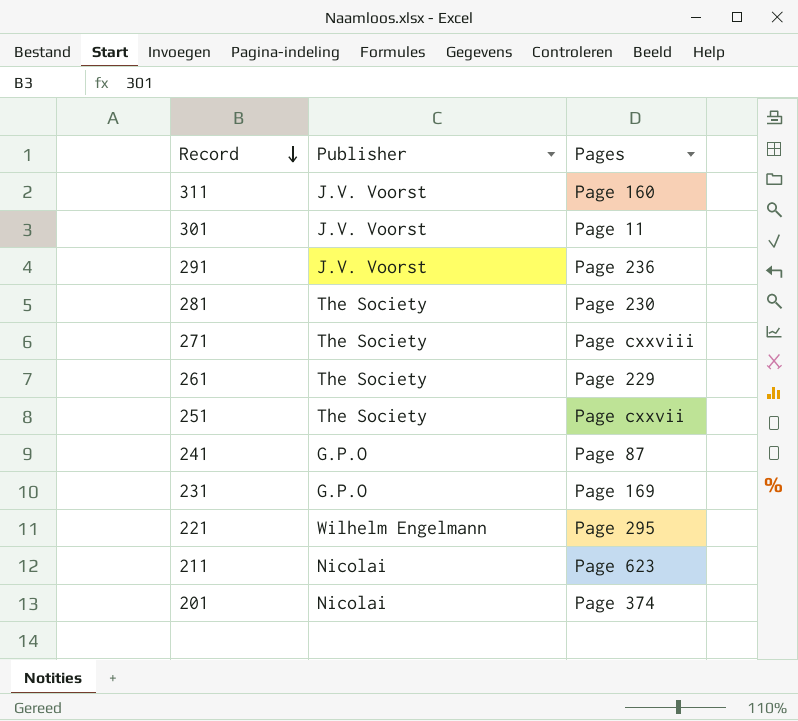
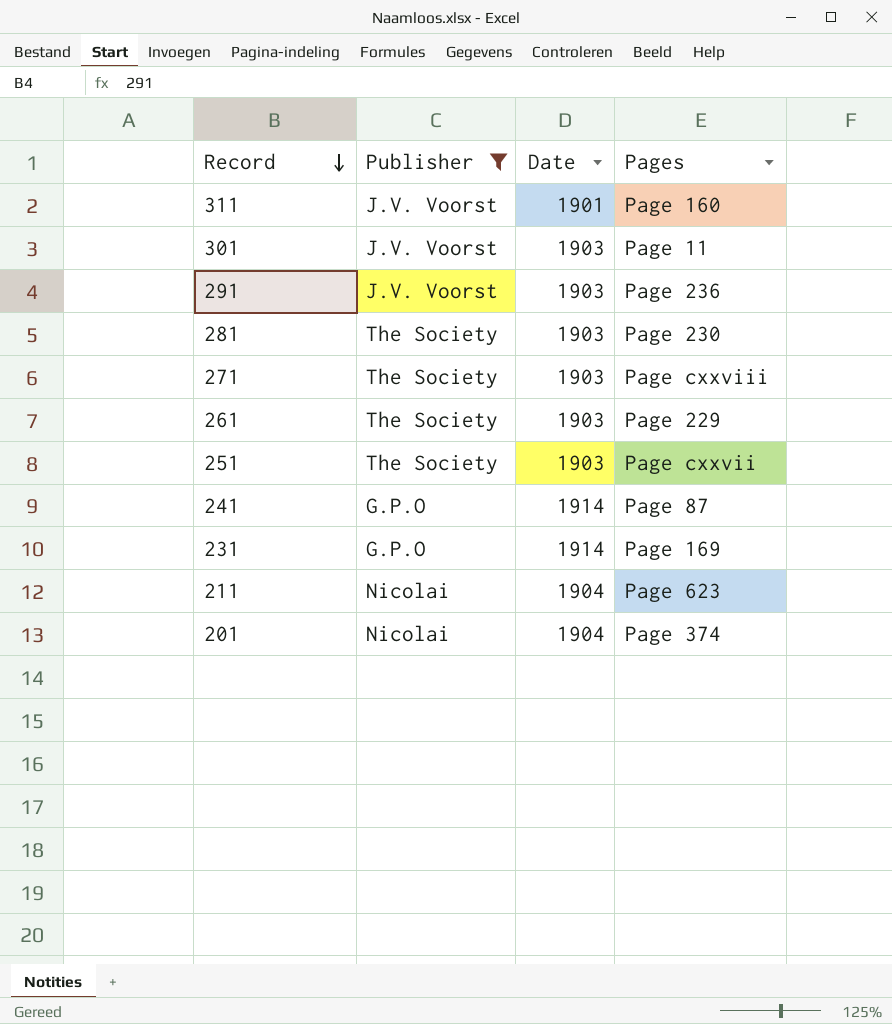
filter: none -> Publisher != Wilhelm Engelmann
column Date | position: none -> 3

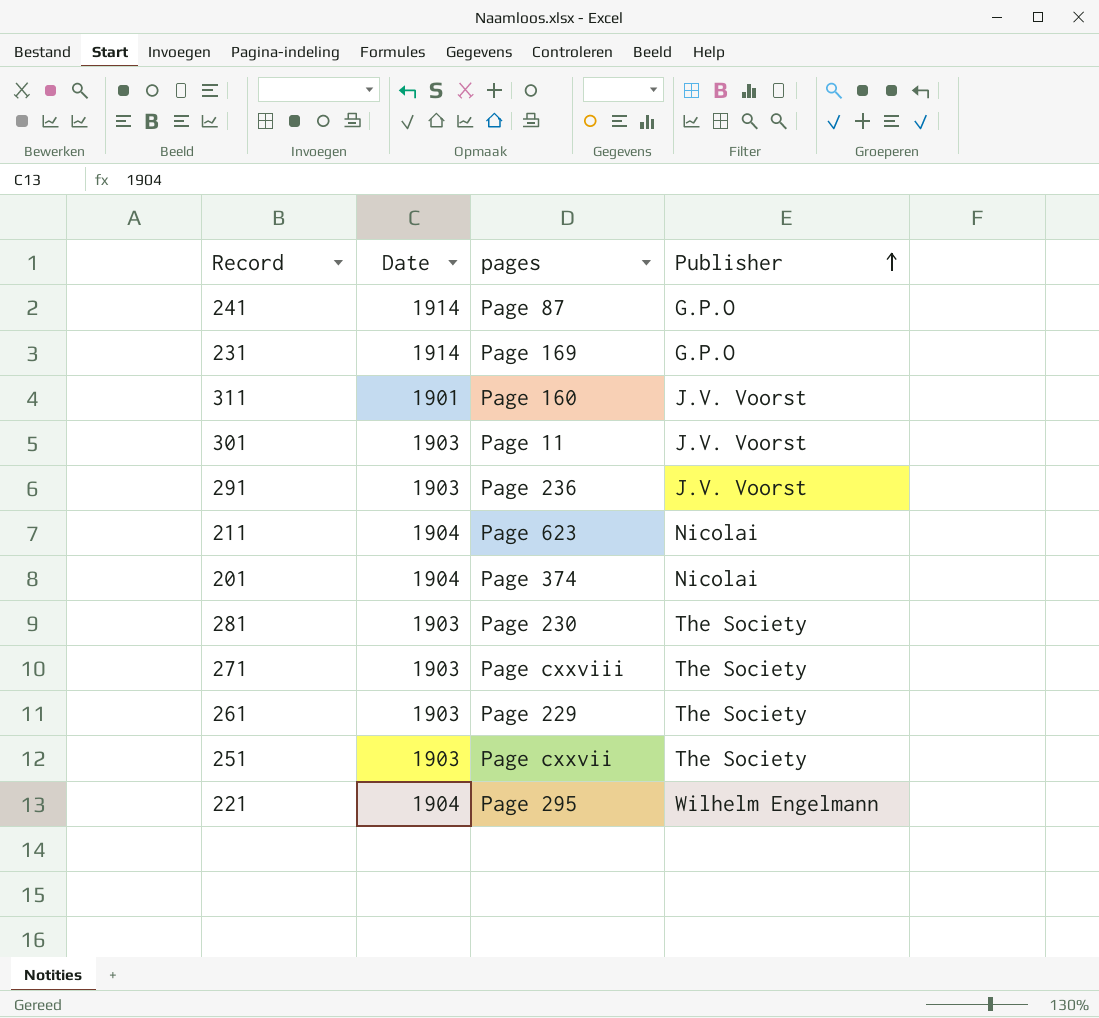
filter: Publisher != Wilhelm Engelmann -> none
row order: Record descending -> Publisher ascending
column name: Pages -> pages
column Publisher | position: 2 -> 4

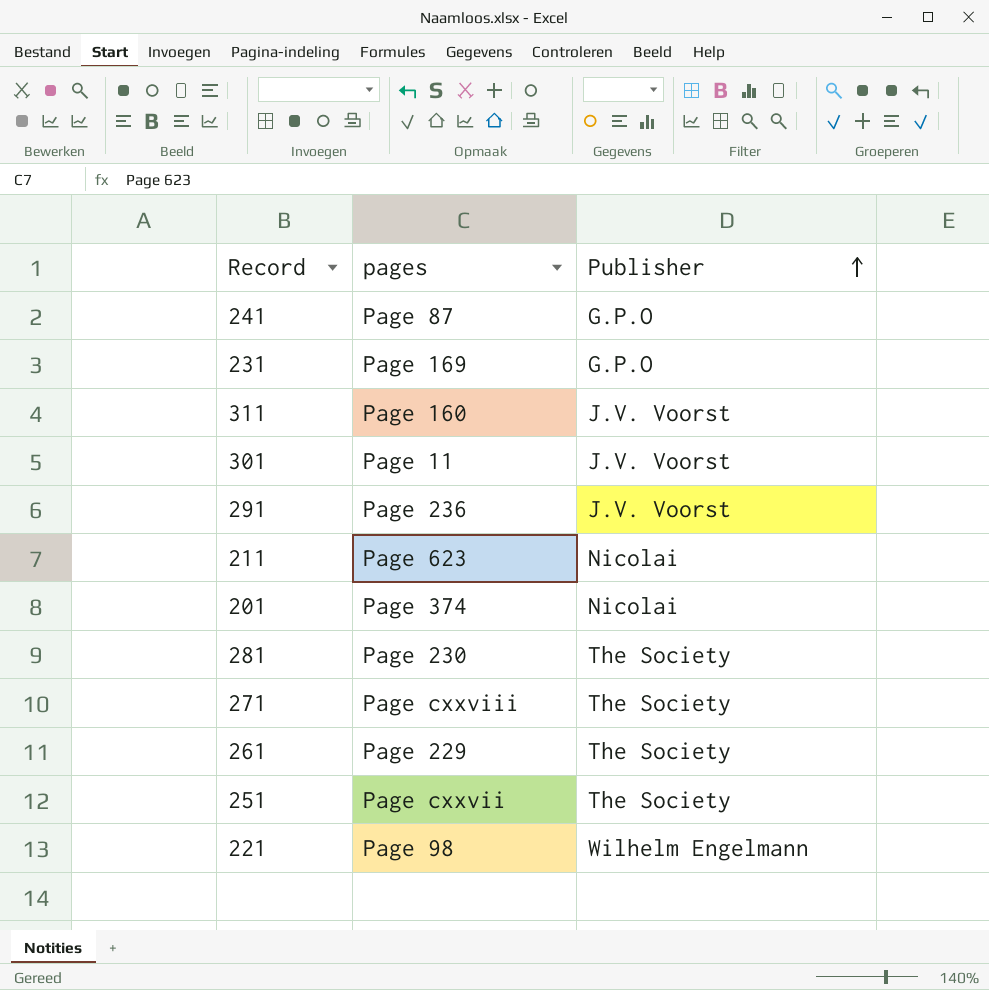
column Date | position: 2 -> none
221 | pages: Page 295 -> Page 98

